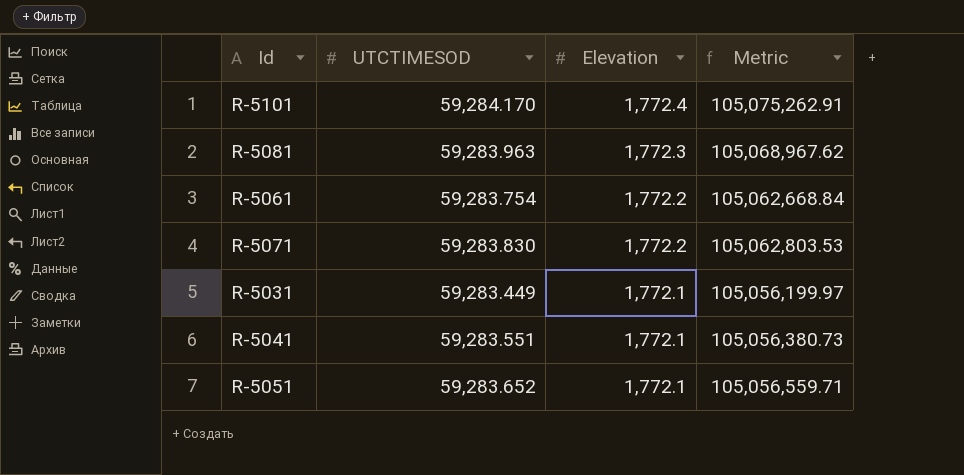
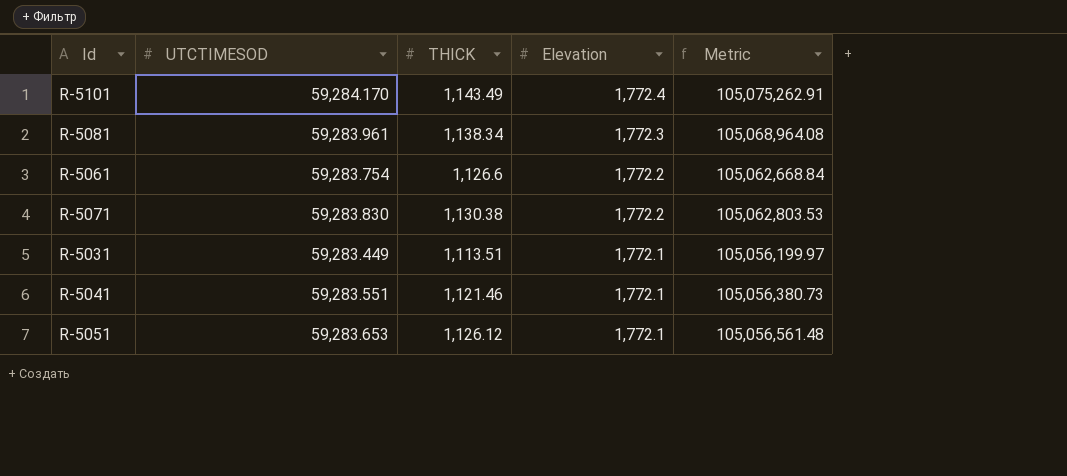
column THICK | position: none -> 3
R-5081 | UTCTIMESOD: 59,283.963 -> 59,283.961
R-5081 | Metric: 105,068,967.62 -> 105,068,964.08
R-5051 | UTCTIMESOD: 59,283.652 -> 59,283.653
R-5051 | Metric: 105,056,559.71 -> 105,056,561.48

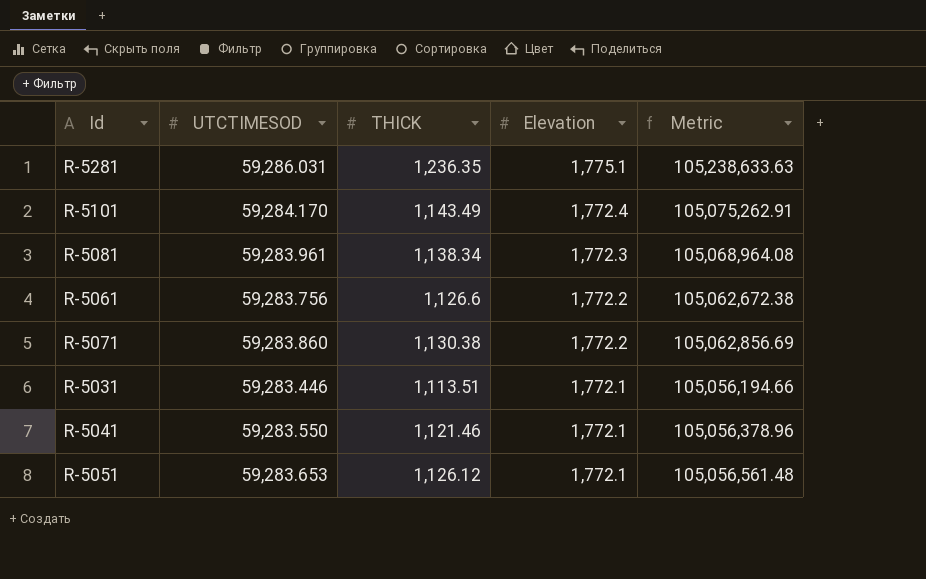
row R-5281: none -> 59,286.031 | 1,236.35 | 1,775.1 | 105,238,633.63
R-5061 | UTCTIMESOD: 59,283.754 -> 59,283.756
R-5061 | Metric: 105,062,668.84 -> 105,062,672.38
R-5071 | UTCTIMESOD: 59,283.830 -> 59,283.860
R-5071 | Metric: 105,062,803.53 -> 105,062,856.69
R-5031 | UTCTIMESOD: 59,283.449 -> 59,283.446
R-5031 | Metric: 105,056,199.97 -> 105,056,194.66
R-5041 | UTCTIMESOD: 59,283.551 -> 59,283.550
R-5041 | Metric: 105,056,380.73 -> 105,056,378.96

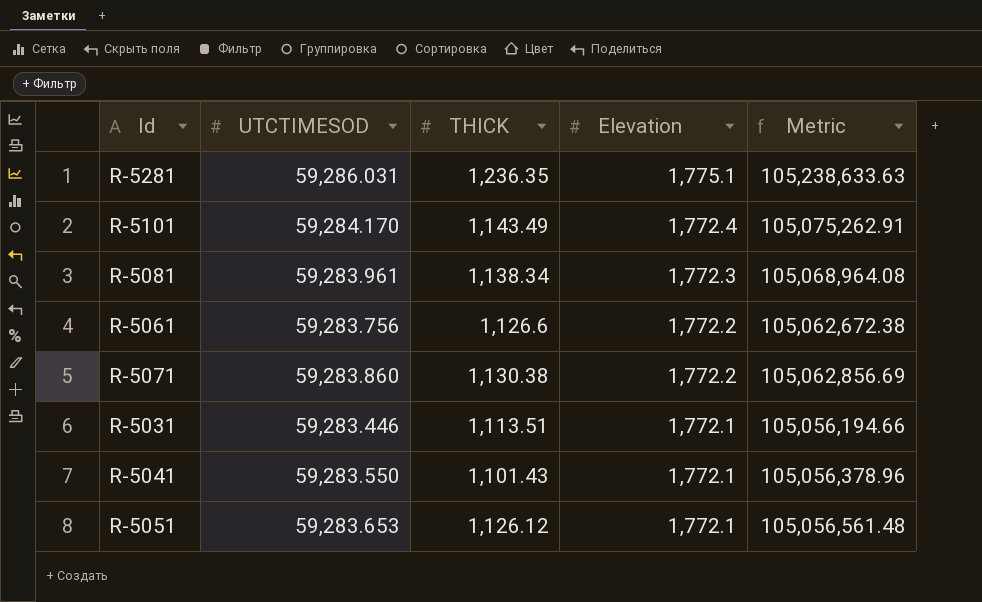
R-5041 | THICK: 1,121.46 -> 1,101.43

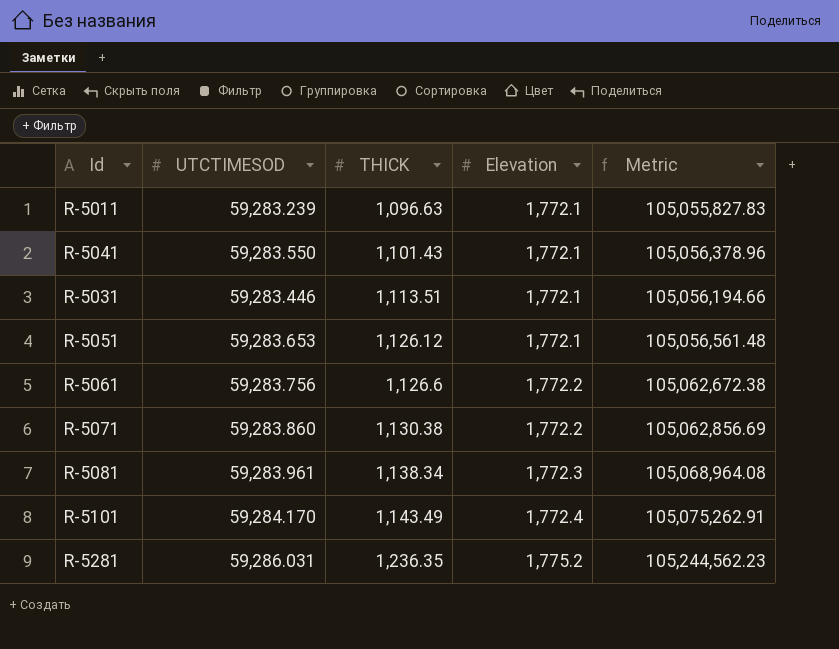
row order: Elevation descending -> THICK ascending
row R-5011: none -> 59,283.239 | 1,096.63 | 1,772.1 | 105,055,827.83
R-5281 | Elevation: 1,775.1 -> 1,775.2
R-5281 | Metric: 105,238,633.63 -> 105,244,562.23

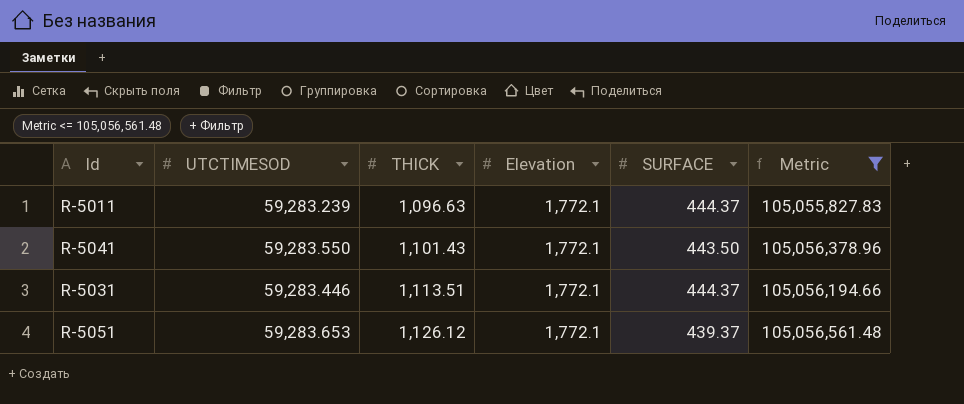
filter: none -> Metric <= 105,056,561.48
column SURFACE | position: none -> 5

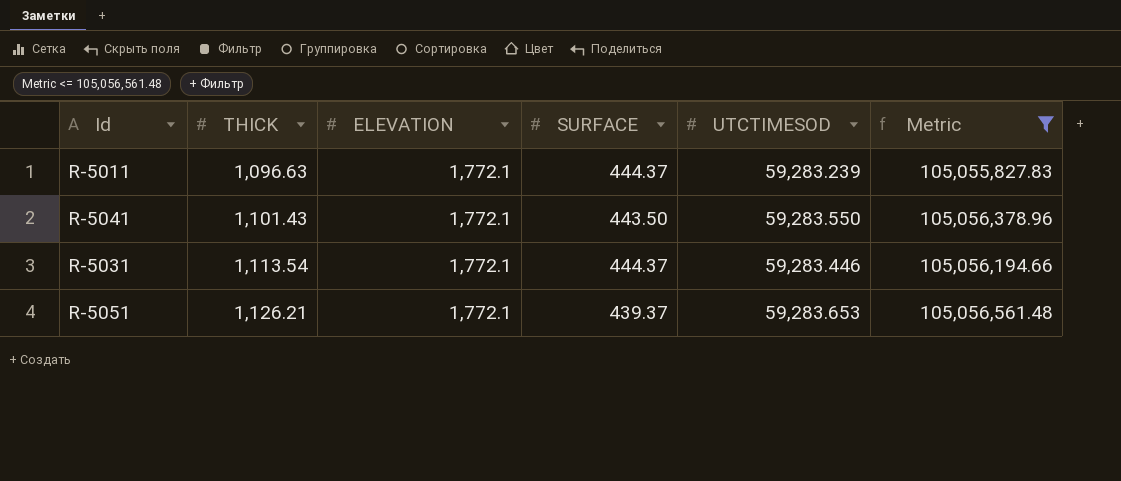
column name: Elevation -> ELEVATION
column UTCTIMESOD | position: 2 -> 5
R-5031 | THICK: 1,113.51 -> 1,113.54
R-5051 | THICK: 1,126.12 -> 1,126.21

